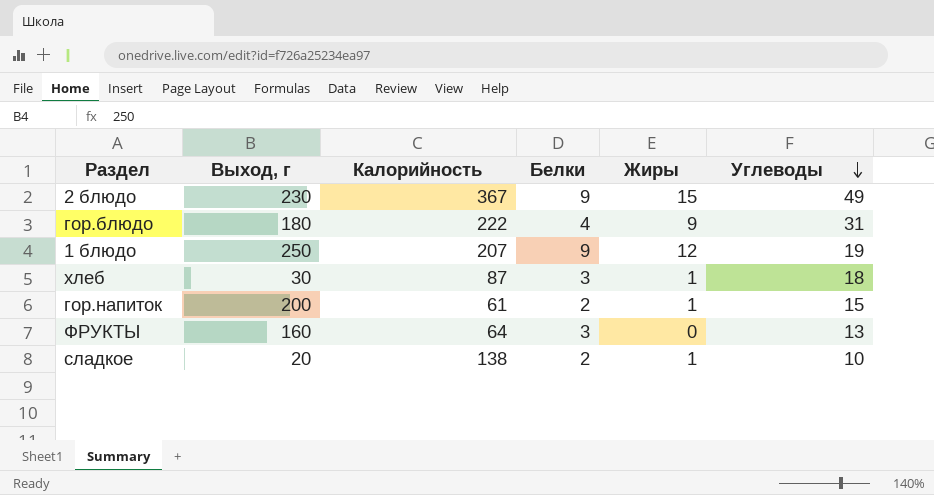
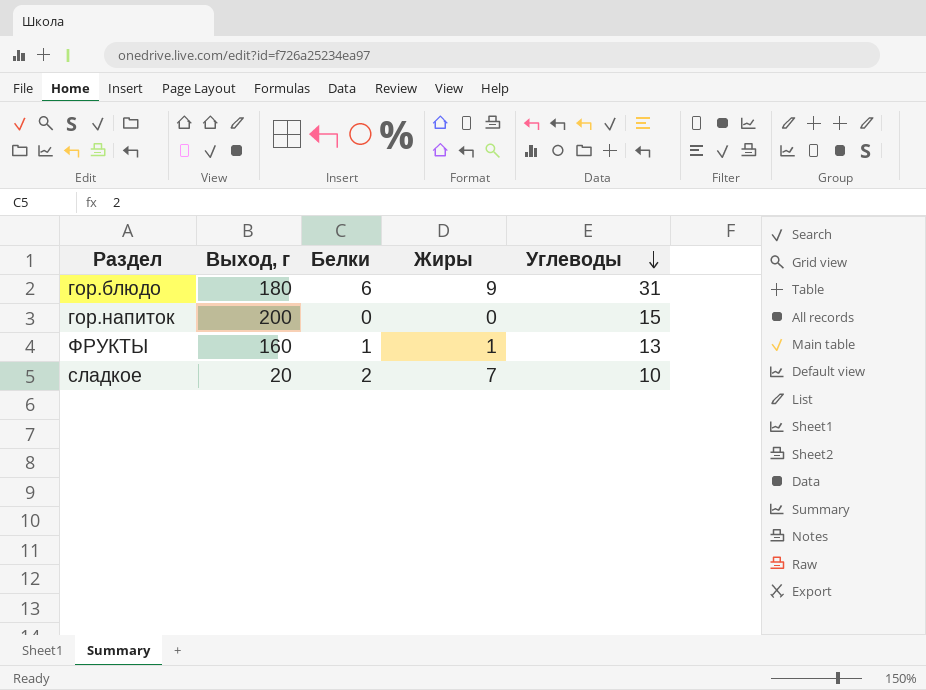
column Калорийность | position: 3 -> none
row 2 блюдо: 230 | 367 | 9 | 15 | 49 -> none
row 1 блюдо: 250 | 207 | 9 | 12 | 19 -> none
row хлеб: 30 | 87 | 3 | 1 | 18 -> none
гор.блюдо | Белки: 4 -> 6
гор.напиток | Белки: 2 -> 0
гор.напиток | Жиры: 1 -> 0
ФРУКТЫ | Белки: 3 -> 1
ФРУКТЫ | Жиры: 0 -> 1
сладкое | Жиры: 1 -> 7

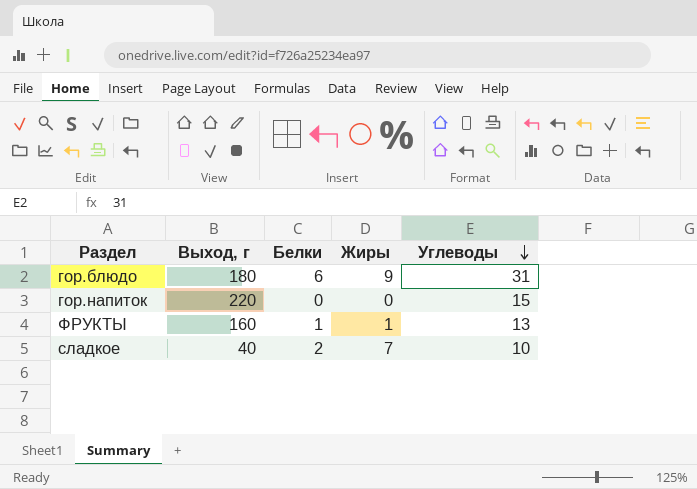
гор.напиток | Выход, г: 200 -> 220
сладкое | Выход, г: 20 -> 40

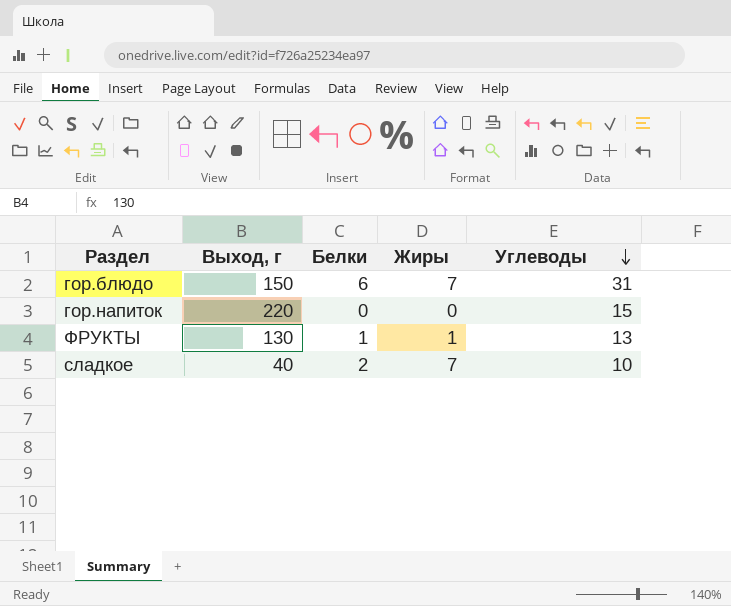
гор.блюдо | Выход, г: 180 -> 150
гор.блюдо | Жиры: 9 -> 7
ФРУКТЫ | Выход, г: 160 -> 130

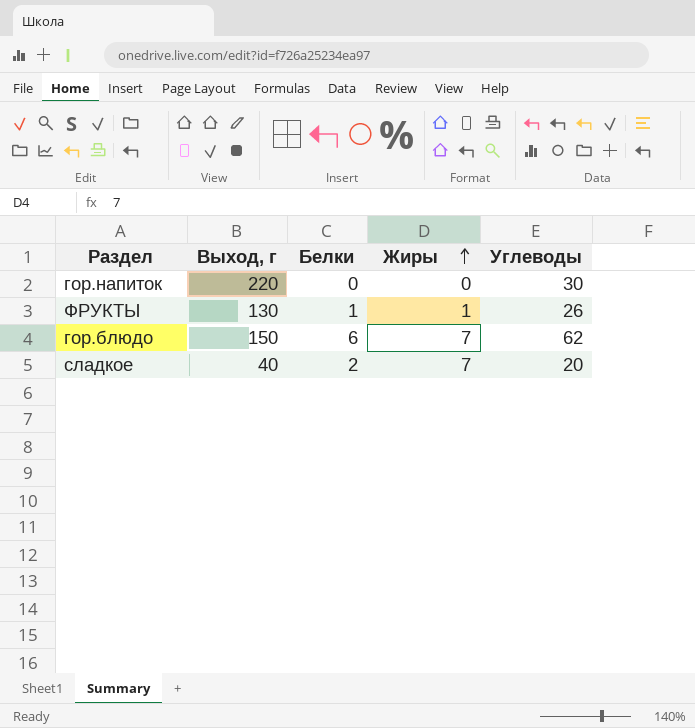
row order: Углеводы descending -> Жиры ascending
гор.напиток | Углеводы: 15 -> 30
ФРУКТЫ | Углеводы: 13 -> 26
гор.блюдо | Углеводы: 31 -> 62
сладкое | Углеводы: 10 -> 20

